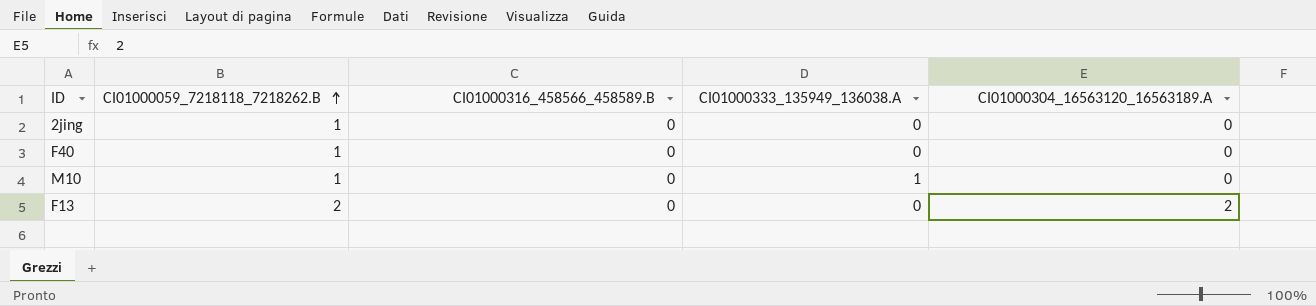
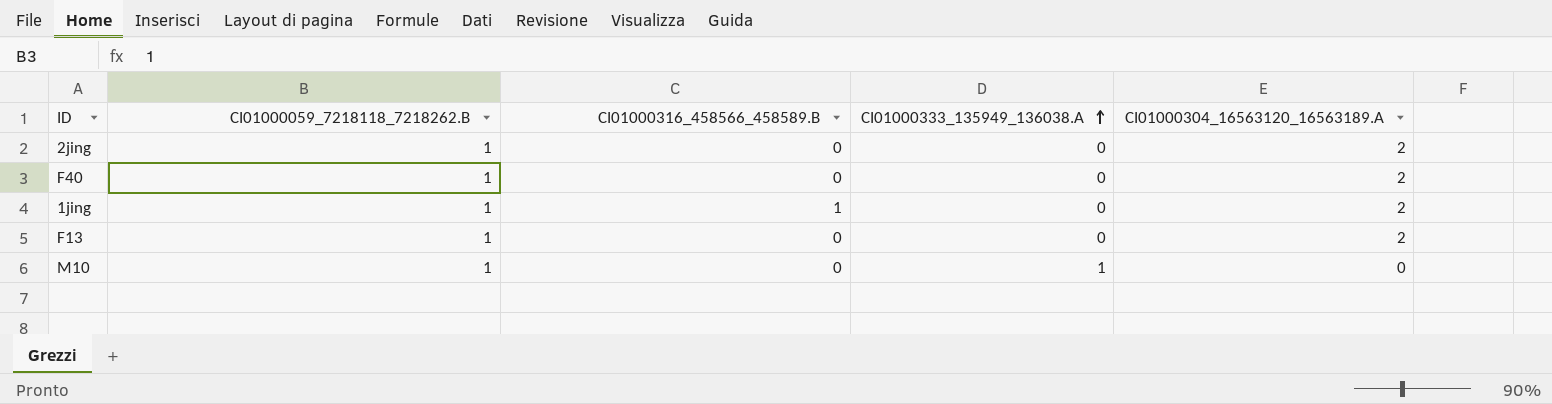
row order: CI01000059_7218118_7218262.B ascending -> CI01000333_135949_136038.A ascending
2jing | CI01000304_16563120_16563189.A: 0 -> 2
F40 | CI01000304_16563120_16563189.A: 0 -> 2
row 1jing: none -> 1 | 1 | 0 | 2
F13 | CI01000059_7218118_7218262.B: 2 -> 1

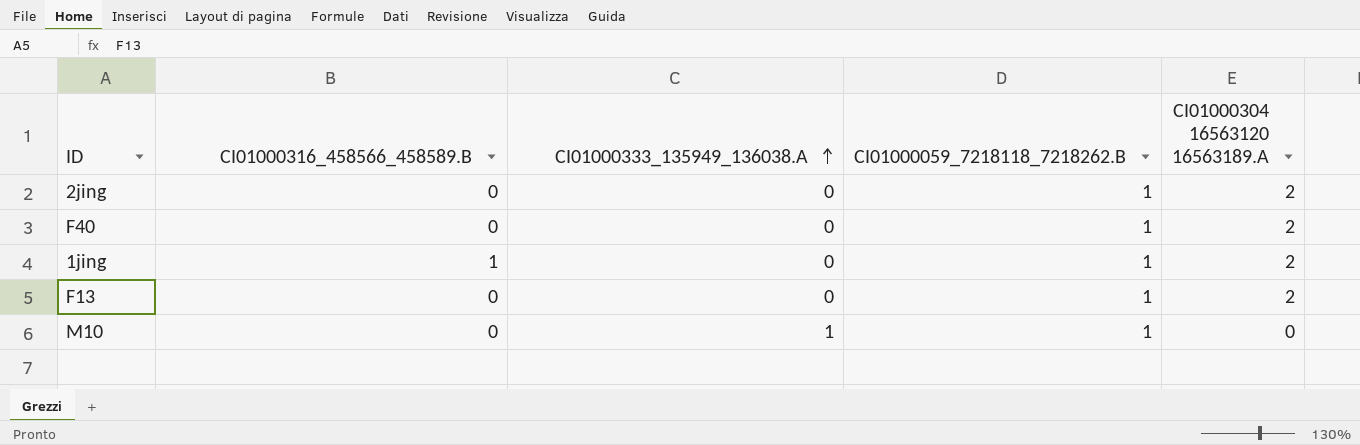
column CI01000059_7218118_7218262.B | position: 2 -> 4
column name: CI01000304_16563120_16563189.A -> CI01000304 16563120 16563189.A

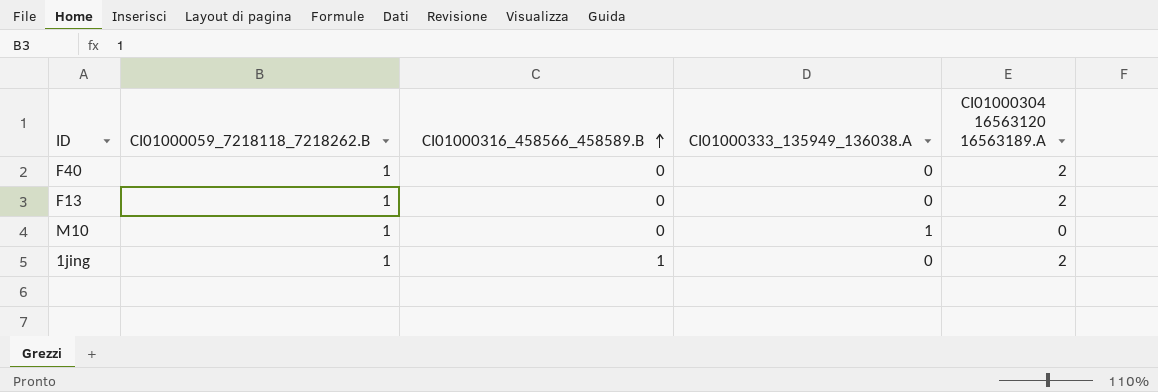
row order: CI01000333_135949_136038.A ascending -> CI01000316_458566_458589.B ascending
column CI01000059_7218118_7218262.B | position: 4 -> 2
row 2jing: 0 | 0 | 1 | 2 -> none

